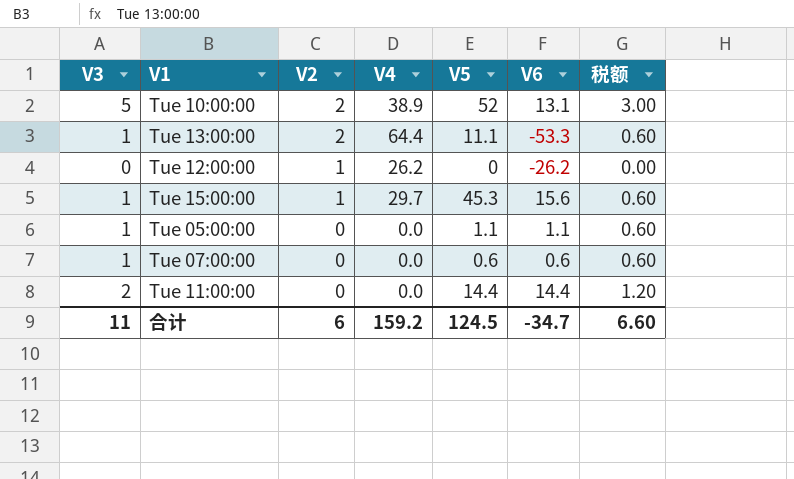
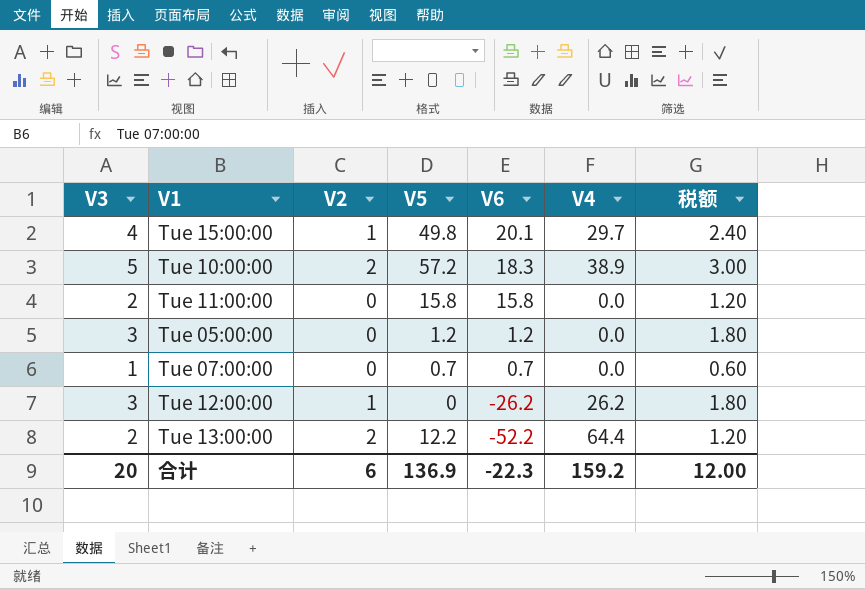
row order: V2 descending -> V6 descending
column V4 | position: 4 -> 6
Tue 15:00:00 | V3: 1 -> 4
Tue 15:00:00 | V5: 45.3 -> 49.8
Tue 15:00:00 | V6: 15.6 -> 20.1
Tue 15:00:00 | 税额: 0.60 -> 2.40
Tue 10:00:00 | V5: 52 -> 57.2
Tue 10:00:00 | V6: 13.1 -> 18.3
Tue 11:00:00 | V5: 14.4 -> 15.8
Tue 11:00:00 | V6: 14.4 -> 15.8
Tue 05:00:00 | V3: 1 -> 3
Tue 05:00:00 | V5: 1.1 -> 1.2
Tue 05:00:00 | V6: 1.1 -> 1.2
Tue 05:00:00 | 税额: 0.60 -> 1.80
Tue 07:00:00 | V5: 0.6 -> 0.7
Tue 07:00:00 | V6: 0.6 -> 0.7
Tue 12:00:00 | V3: 0 -> 3
Tue 12:00:00 | 税额: 0.00 -> 1.80
Tue 13:00:00 | V3: 1 -> 2
Tue 13:00:00 | V5: 11.1 -> 12.2
Tue 13:00:00 | V6: -53.3 -> -52.2
Tue 13:00:00 | 税额: 0.60 -> 1.20
合计 | V3: 11 -> 20
合计 | V5: 124.5 -> 136.9
合计 | V6: -34.7 -> -22.3
合计 | 税额: 6.60 -> 12.00

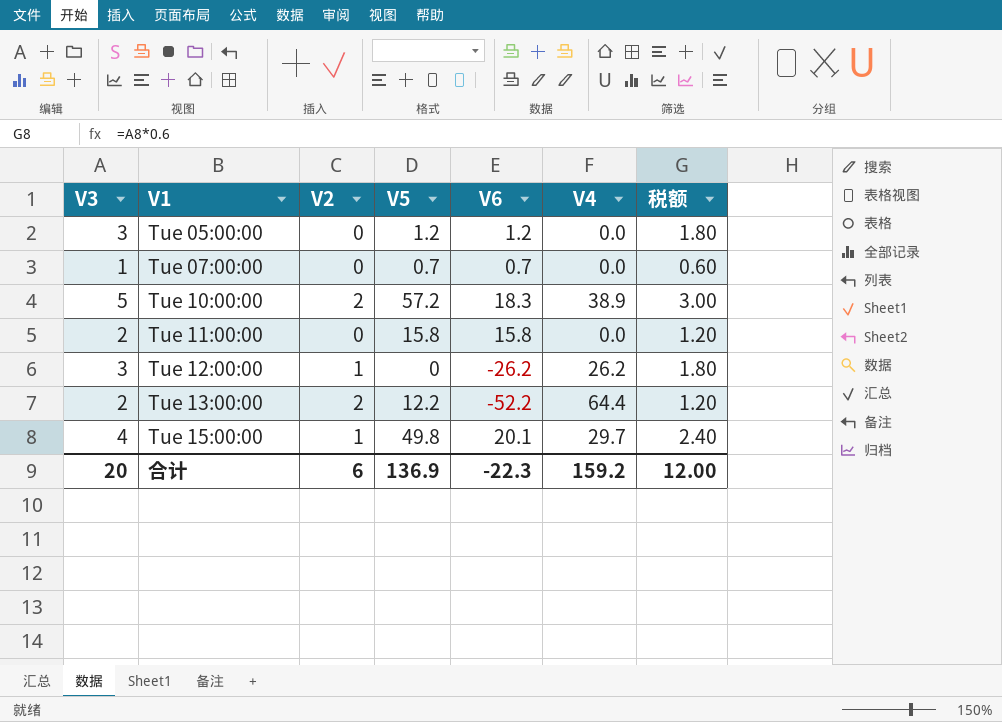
row order: V6 descending -> V1 ascending

